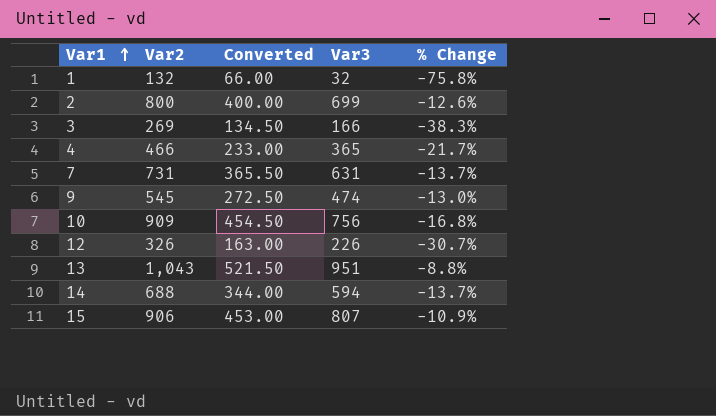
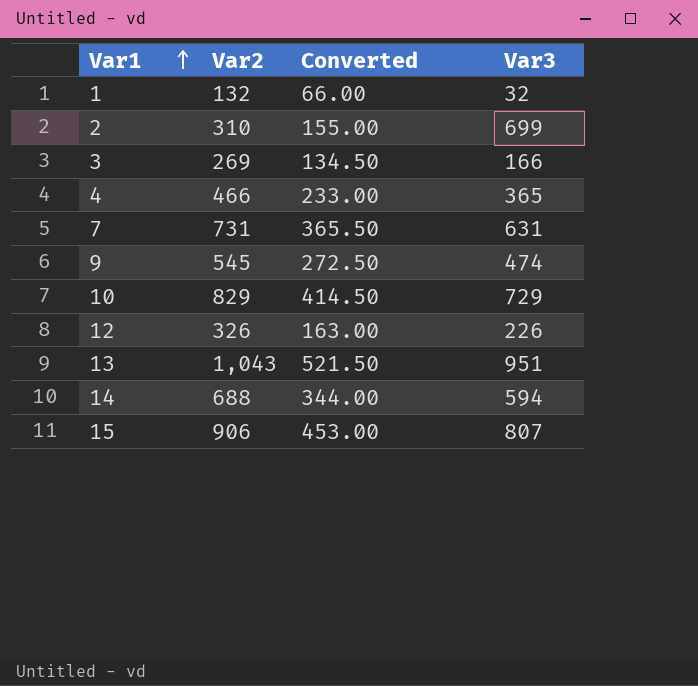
column % Change | formula: ([Var3] - [Var2]) / [Var2] -> none
2 | Var2: 800 -> 310
2 | Converted: 400.00 -> 155.00
10 | Var2: 909 -> 829
10 | Converted: 454.50 -> 414.50
10 | Var3: 756 -> 729

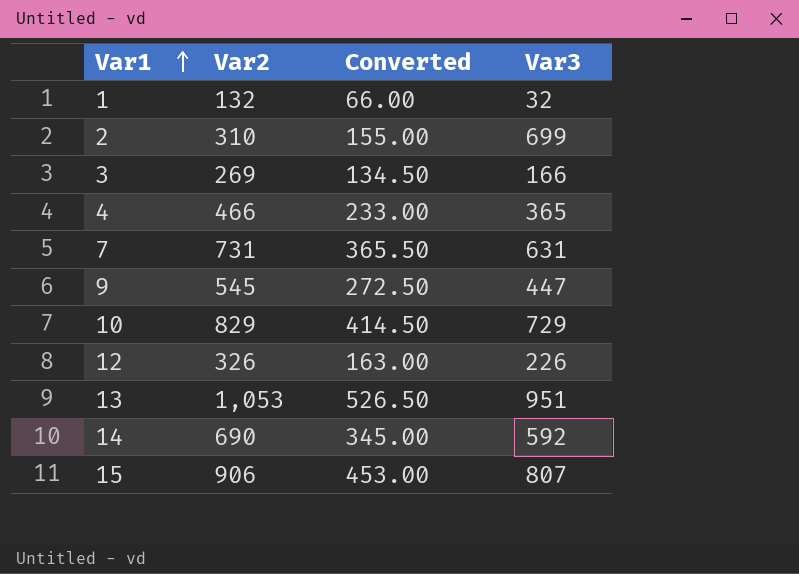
9 | Var3: 474 -> 447
13 | Var2: 1,043 -> 1,053
13 | Converted: 521.50 -> 526.50
14 | Var2: 688 -> 690
14 | Converted: 344.00 -> 345.00
14 | Var3: 594 -> 592

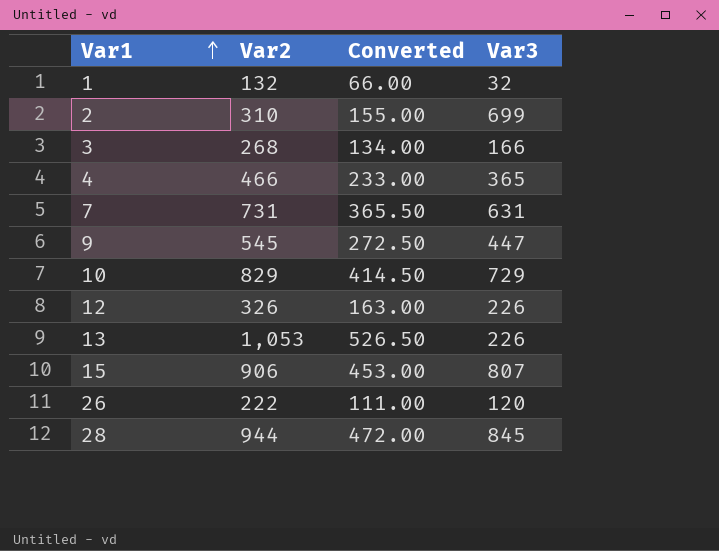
row 14: 690 | 345.00 | 592 -> none
3 | Var2: 269 -> 268
3 | Converted: 134.50 -> 134.00
13 | Var3: 951 -> 226
row 26: none -> 222 | 111.00 | 120
row 28: none -> 944 | 472.00 | 845

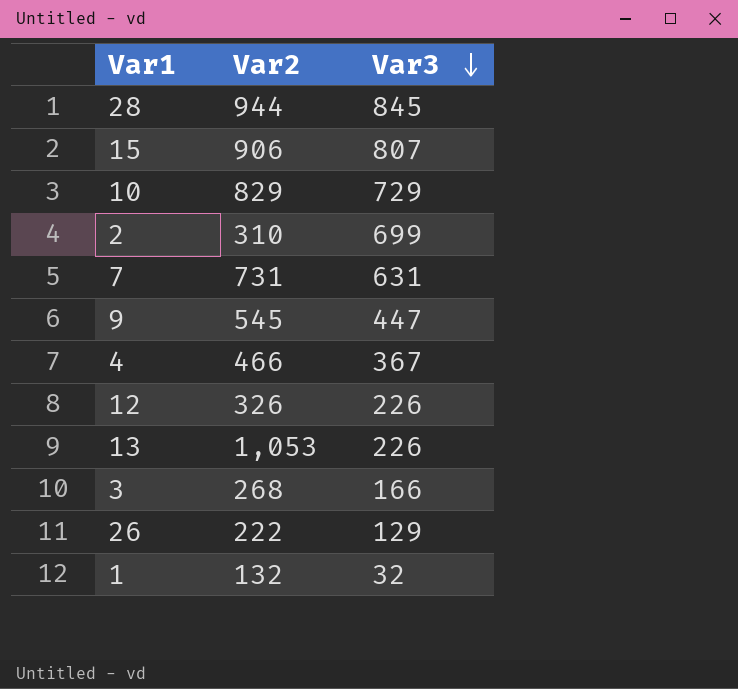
row order: Var1 ascending -> Var3 descending
column Converted | formula: [Var2] * 0.5 -> none
4 | Var3: 365 -> 367
26 | Var3: 120 -> 129

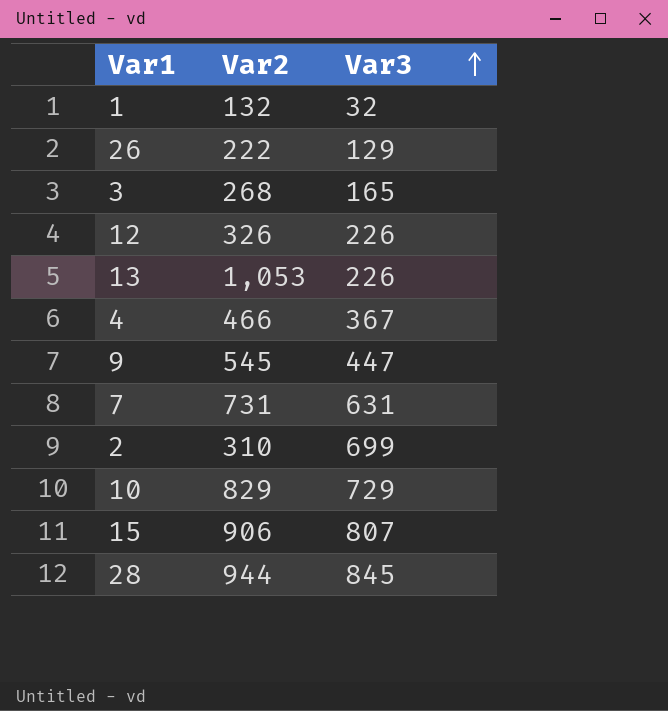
row order: Var3 descending -> Var3 ascending
3 | Var3: 166 -> 165

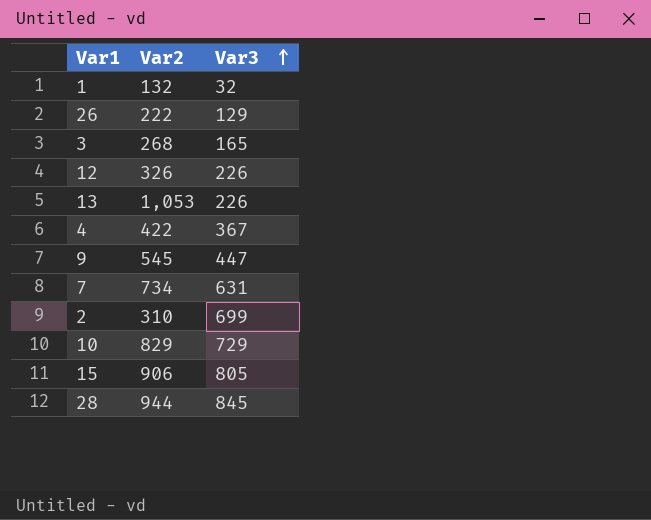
4 | Var2: 466 -> 422
7 | Var2: 731 -> 734
15 | Var3: 807 -> 805

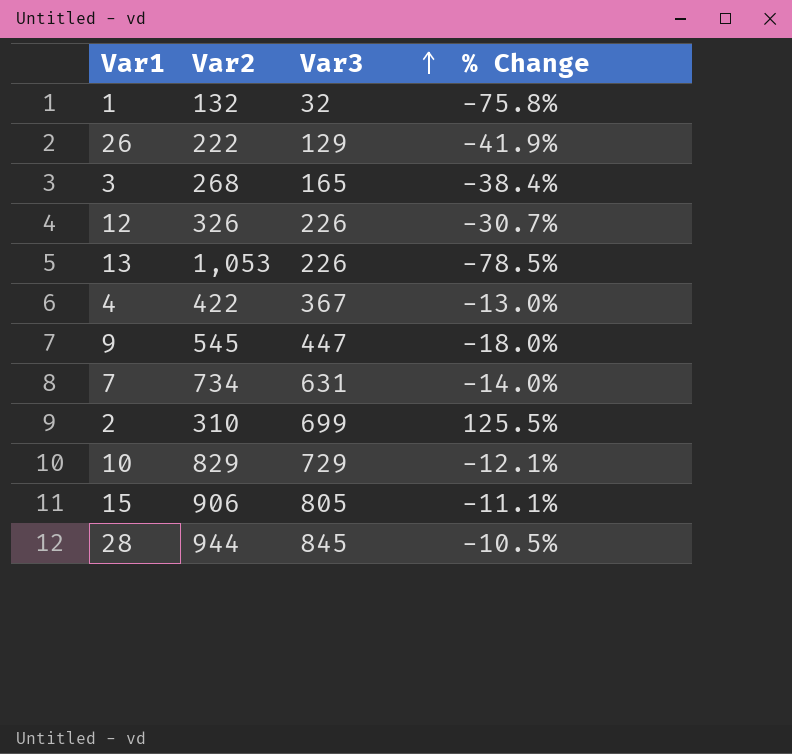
column % Change | formula: none -> ([Var3] - [Var2]) / [Var2]

